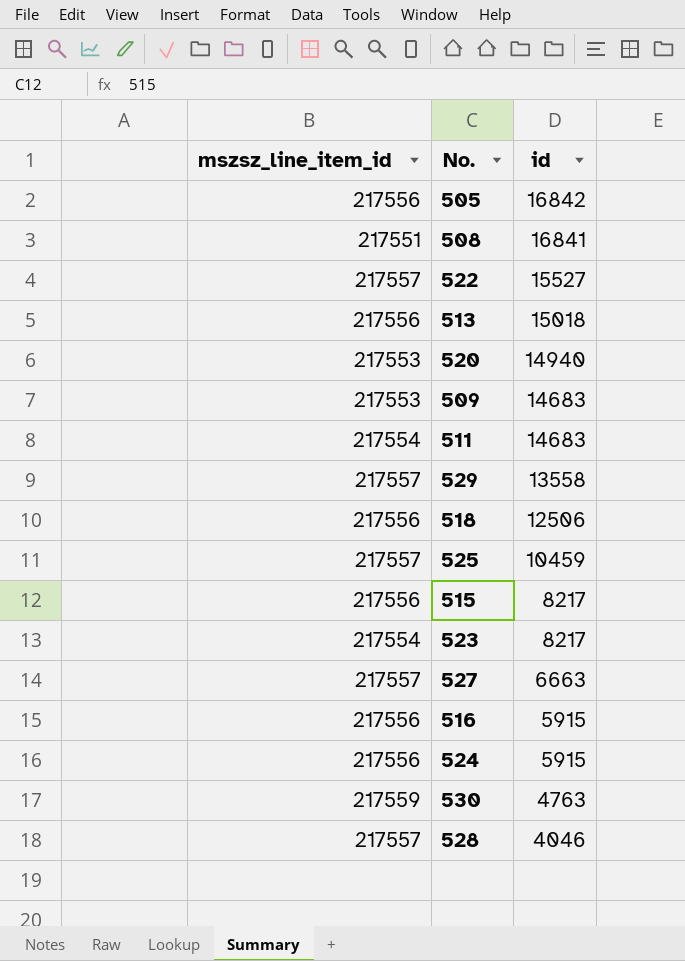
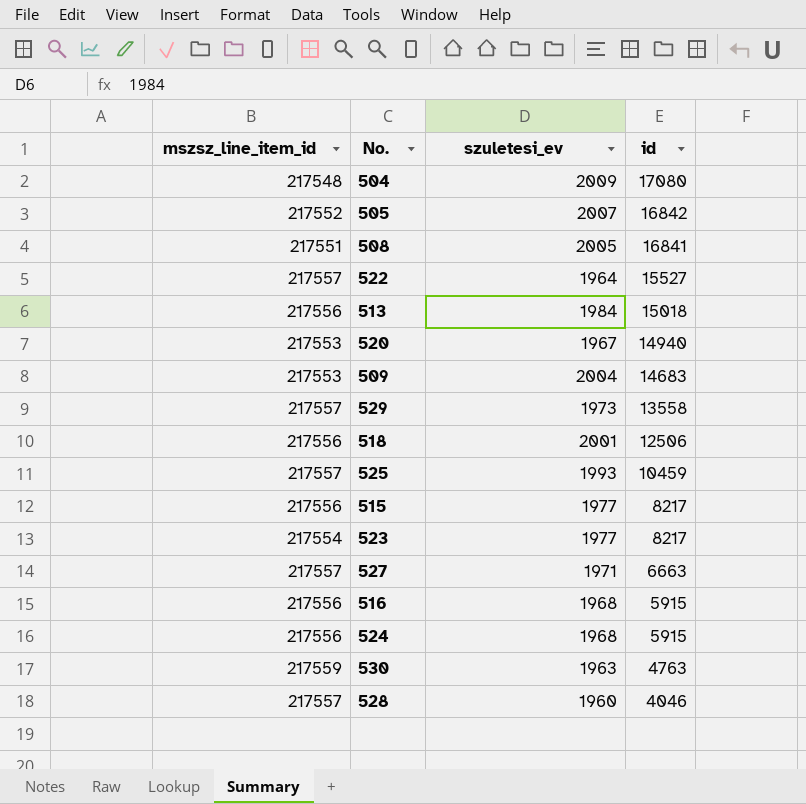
column szuletesi_ev | position: none -> 3
row 511: 217554 | 14683 -> none
row 504: none -> 217548 | 2009 | 17080
505 | mszsz_line_item_id: 217556 -> 217552

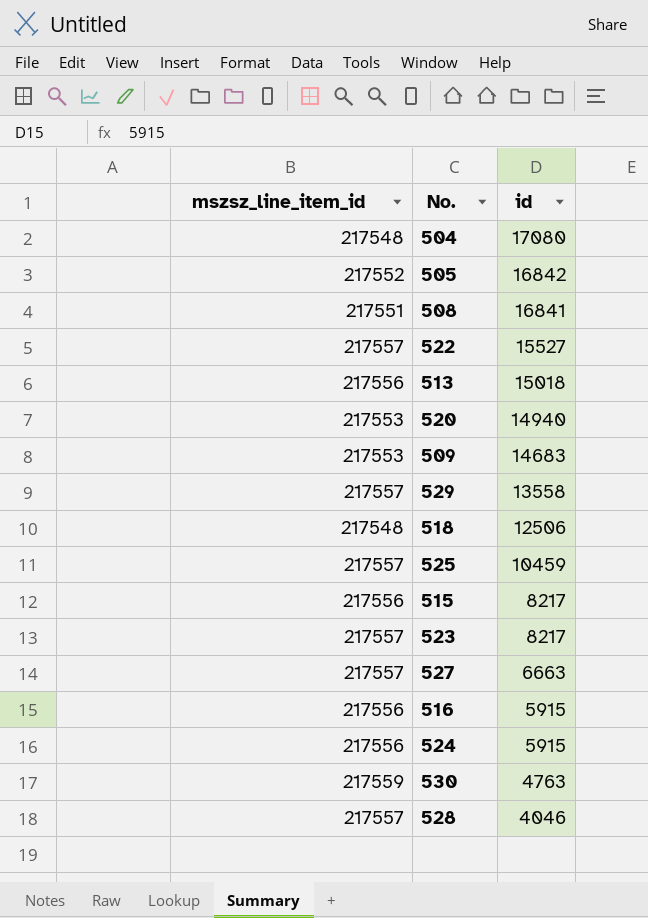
column szuletesi_ev | position: 3 -> none
518 | mszsz_line_item_id: 217556 -> 217548
523 | mszsz_line_item_id: 217554 -> 217557

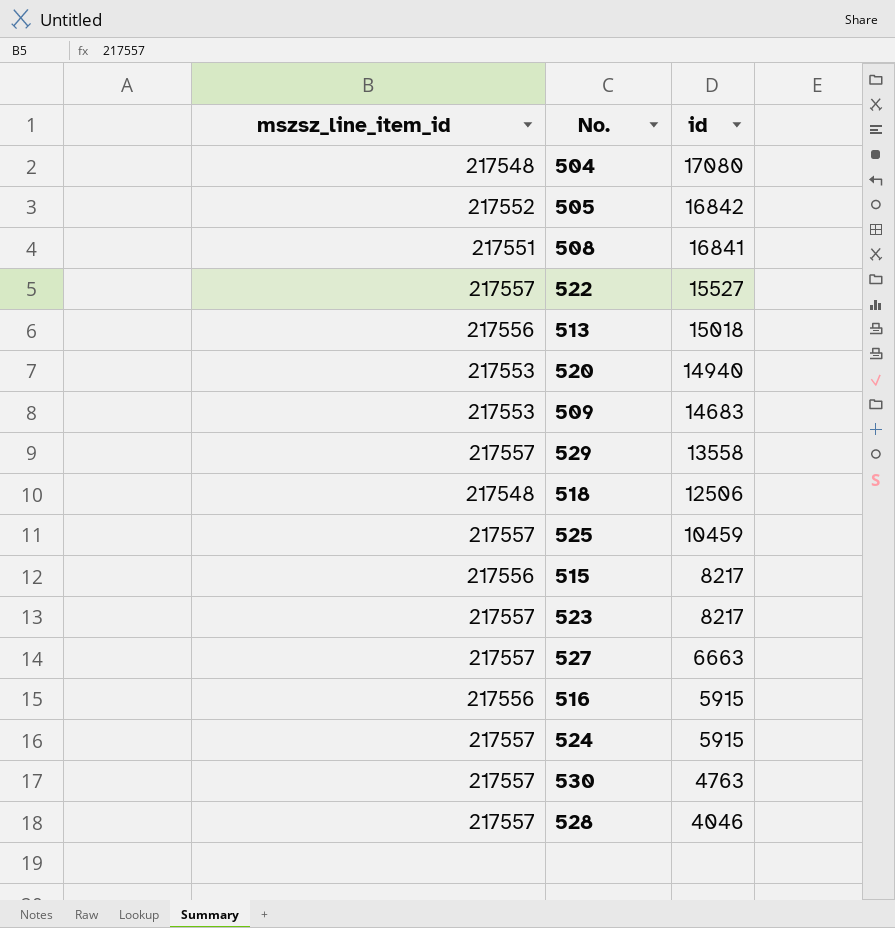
524 | mszsz_line_item_id: 217556 -> 217557
530 | mszsz_line_item_id: 217559 -> 217557

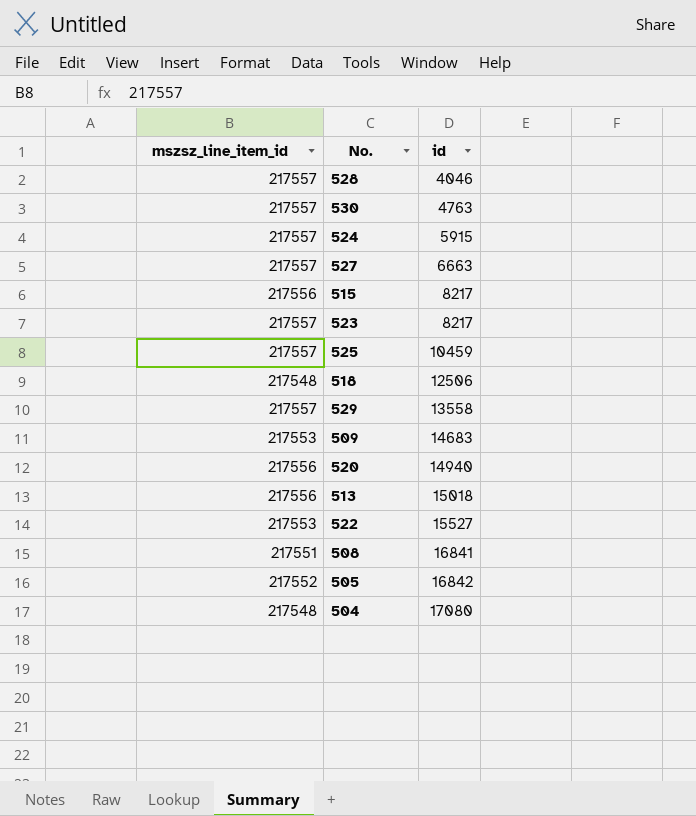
row order: id descending -> id ascending
row 516: 217556 | 5915 -> none
520 | mszsz_line_item_id: 217553 -> 217556
522 | mszsz_line_item_id: 217557 -> 217553

